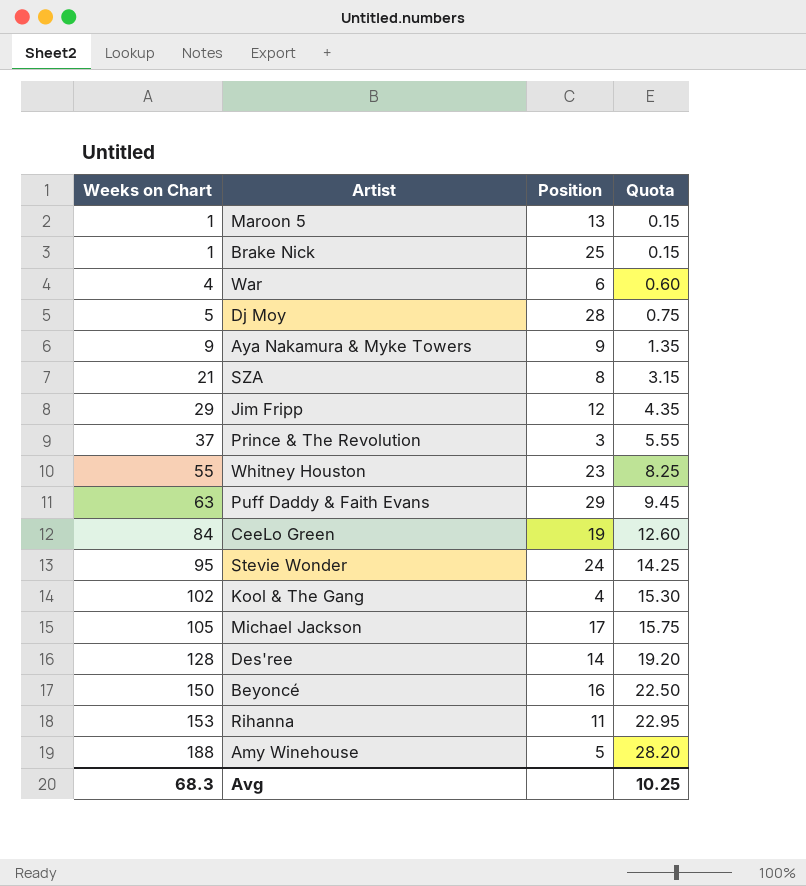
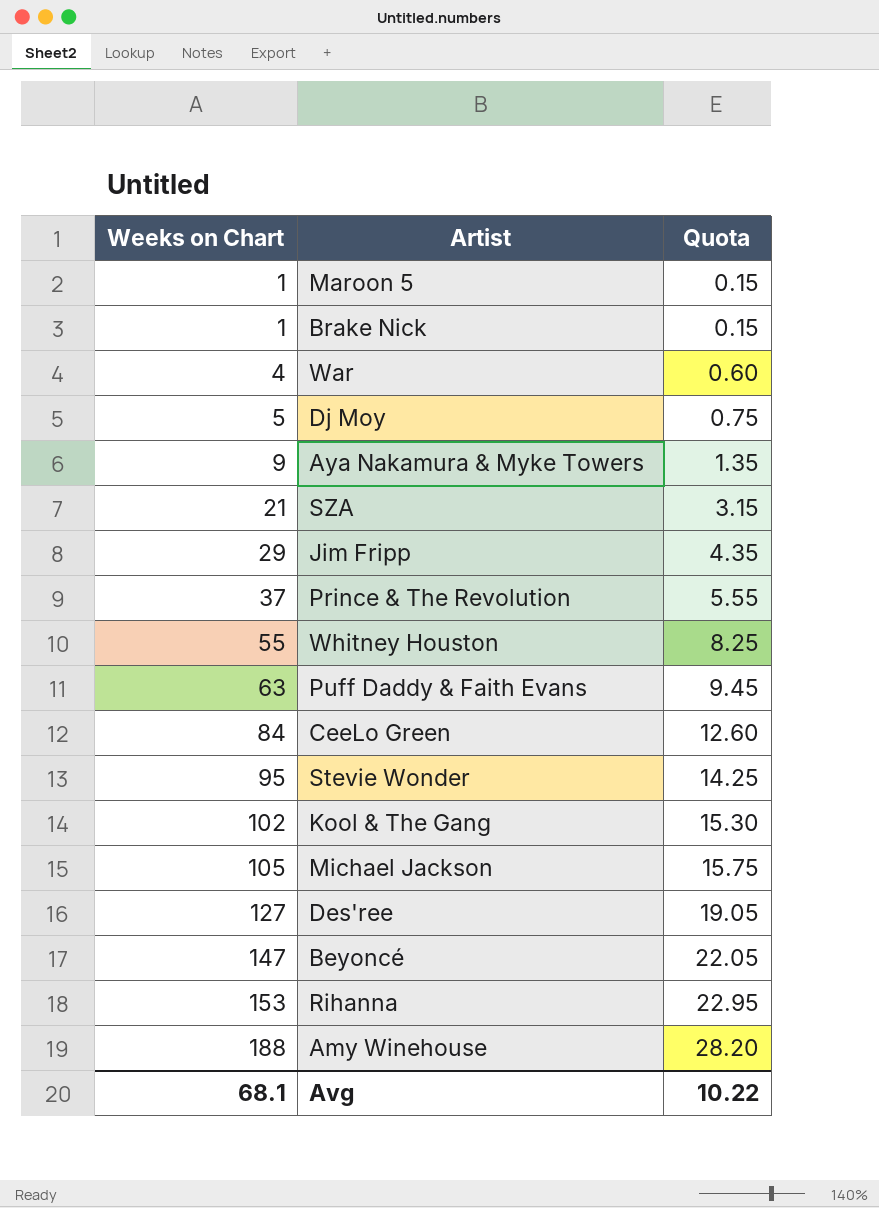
column Position | position: 3 -> none
Des'ree | Weeks on Chart: 128 -> 127
Des'ree | Quota: 19.20 -> 19.05
Beyoncé | Weeks on Chart: 150 -> 147
Beyoncé | Quota: 22.50 -> 22.05
Avg | Weeks on Chart: 68.3 -> 68.1
Avg | Quota: 10.25 -> 10.22

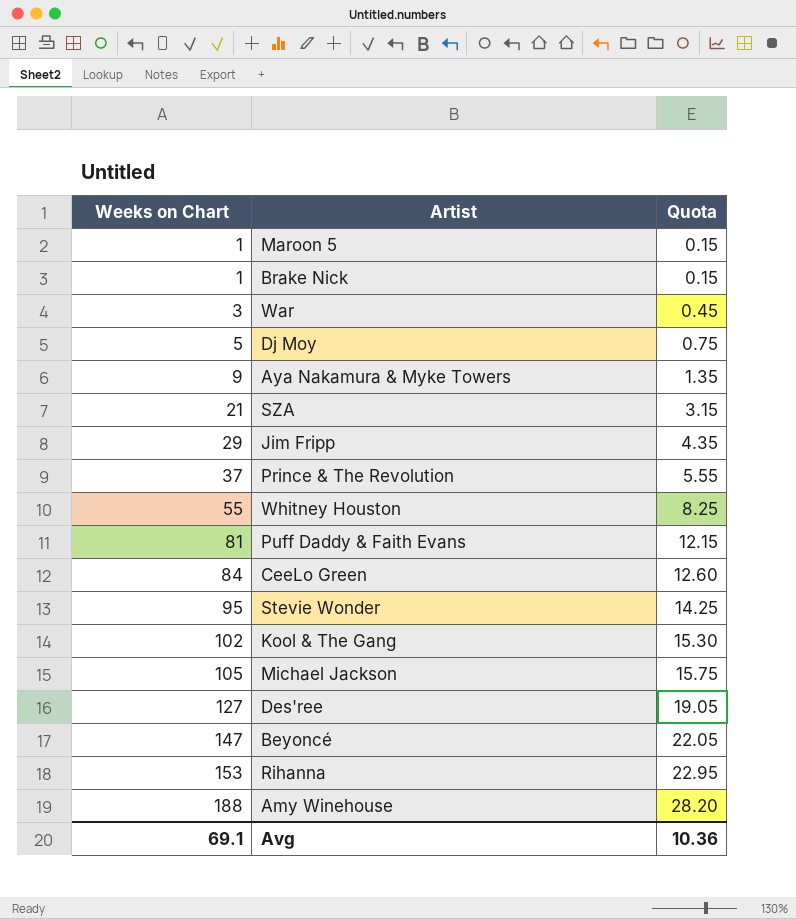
War | Weeks on Chart: 4 -> 3
War | Quota: 0.60 -> 0.45
Puff Daddy & Faith Evans | Weeks on Chart: 63 -> 81
Puff Daddy & Faith Evans | Quota: 9.45 -> 12.15
Avg | Weeks on Chart: 68.1 -> 69.1
Avg | Quota: 10.22 -> 10.36

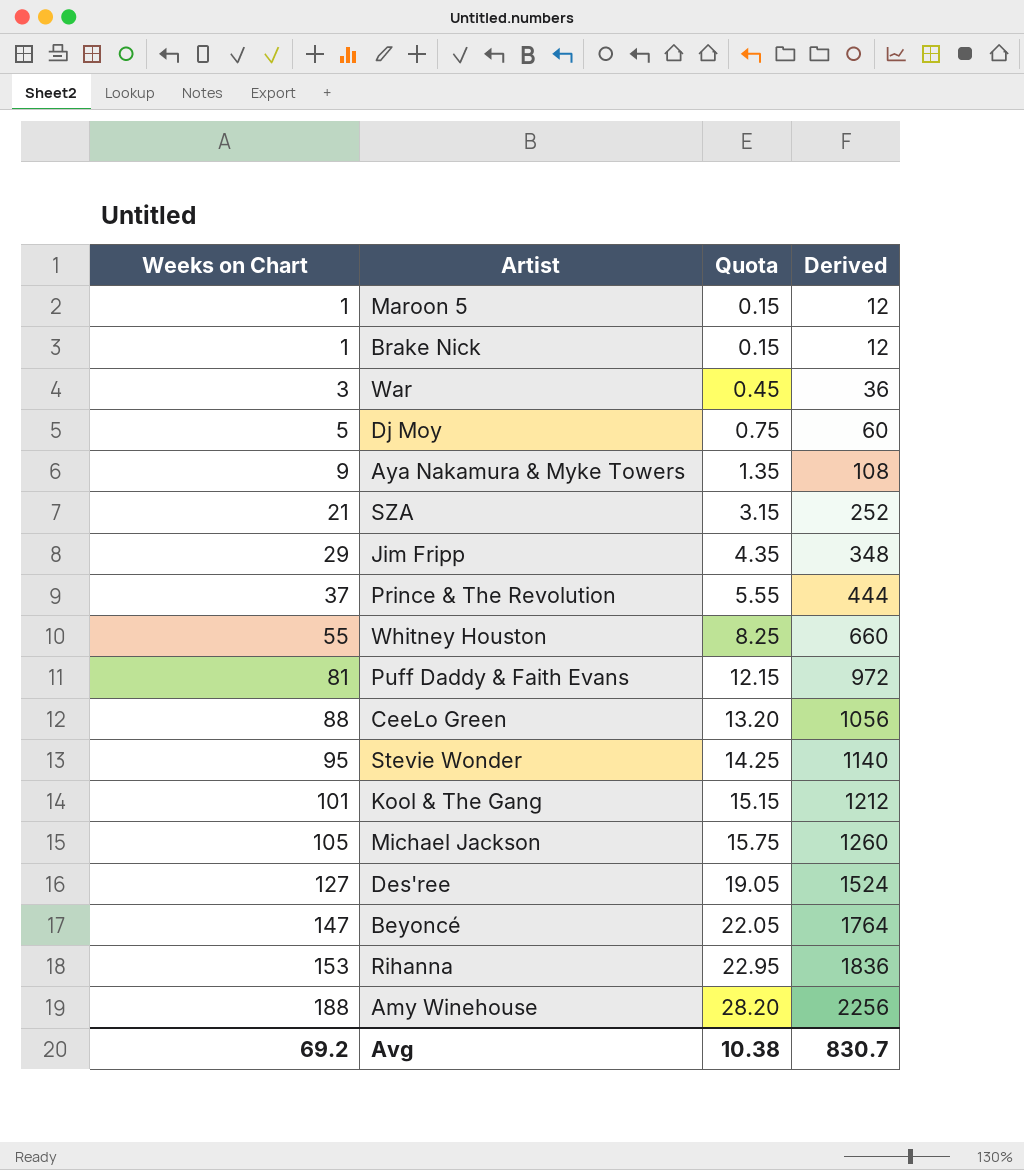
column Derived | formula: none -> [Weeks on Chart] * 12
CeeLo Green | Weeks on Chart: 84 -> 88
CeeLo Green | Quota: 12.60 -> 13.20
Kool & The Gang | Weeks on Chart: 102 -> 101
Kool & The Gang | Quota: 15.30 -> 15.15
Avg | Weeks on Chart: 69.1 -> 69.2
Avg | Quota: 10.36 -> 10.38

